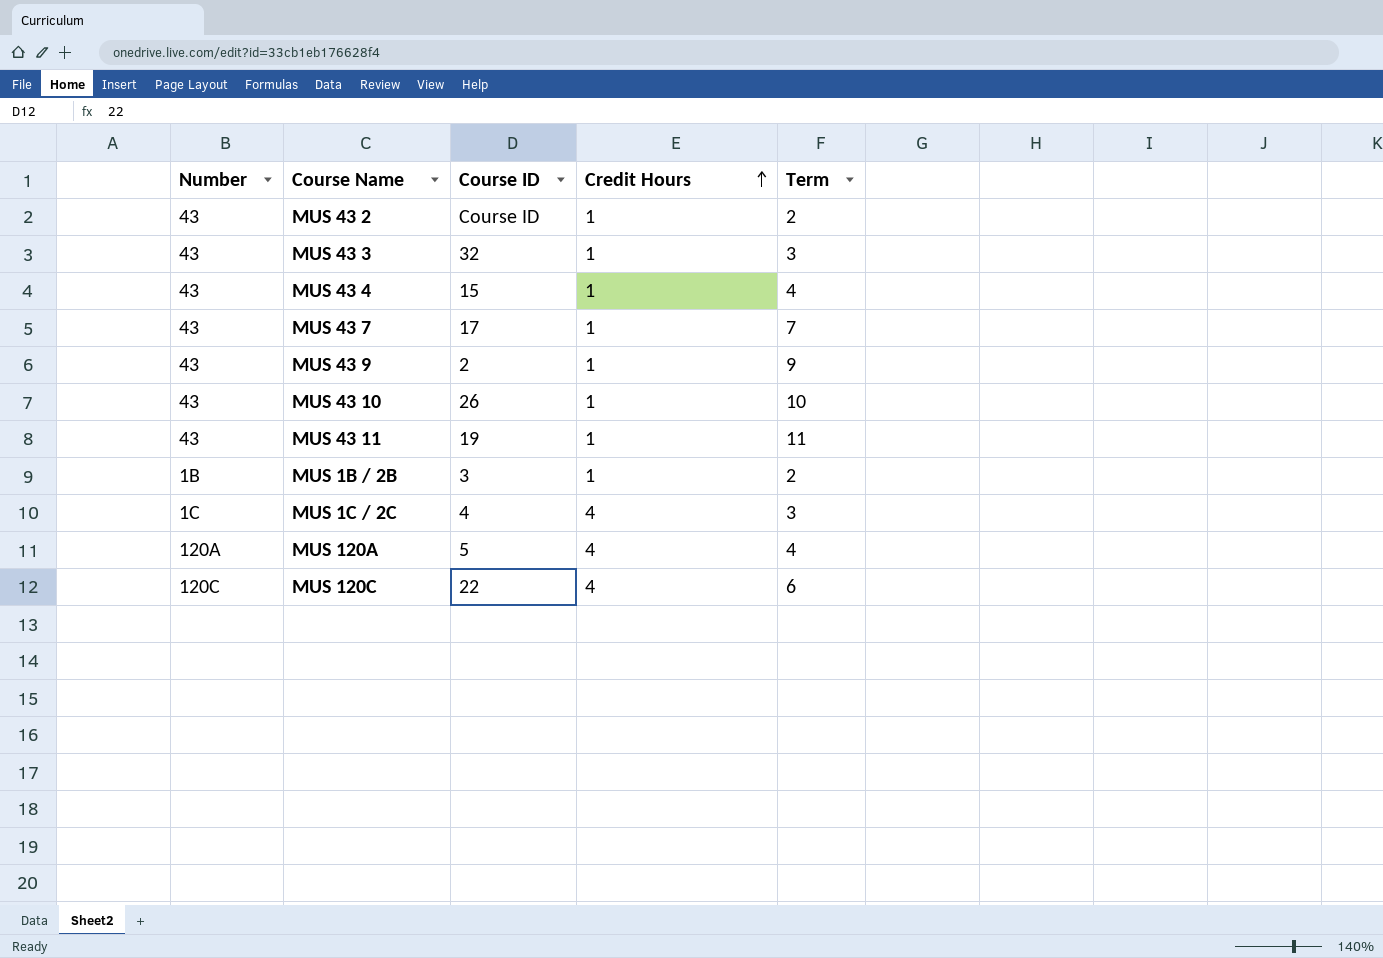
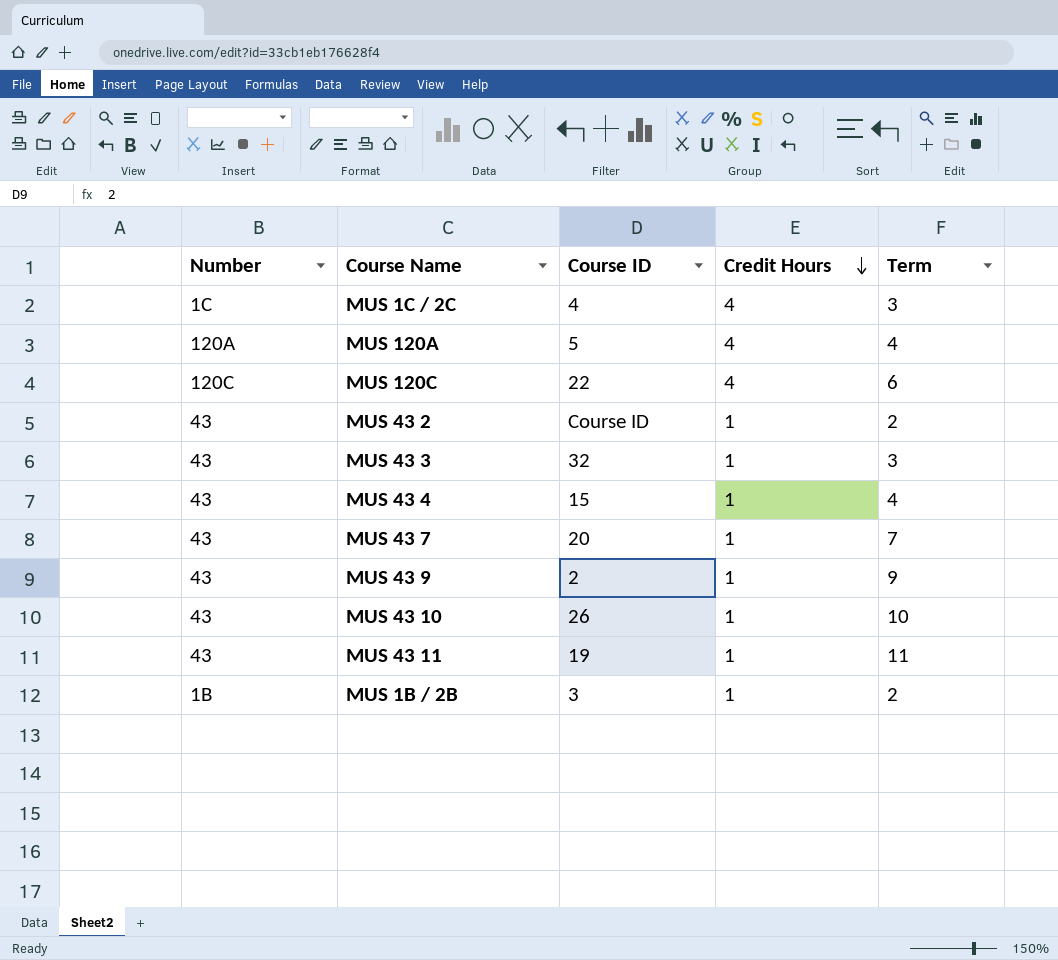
row order: Credit Hours ascending -> Credit Hours descending
MUS 43 7 | Course ID: 17 -> 20

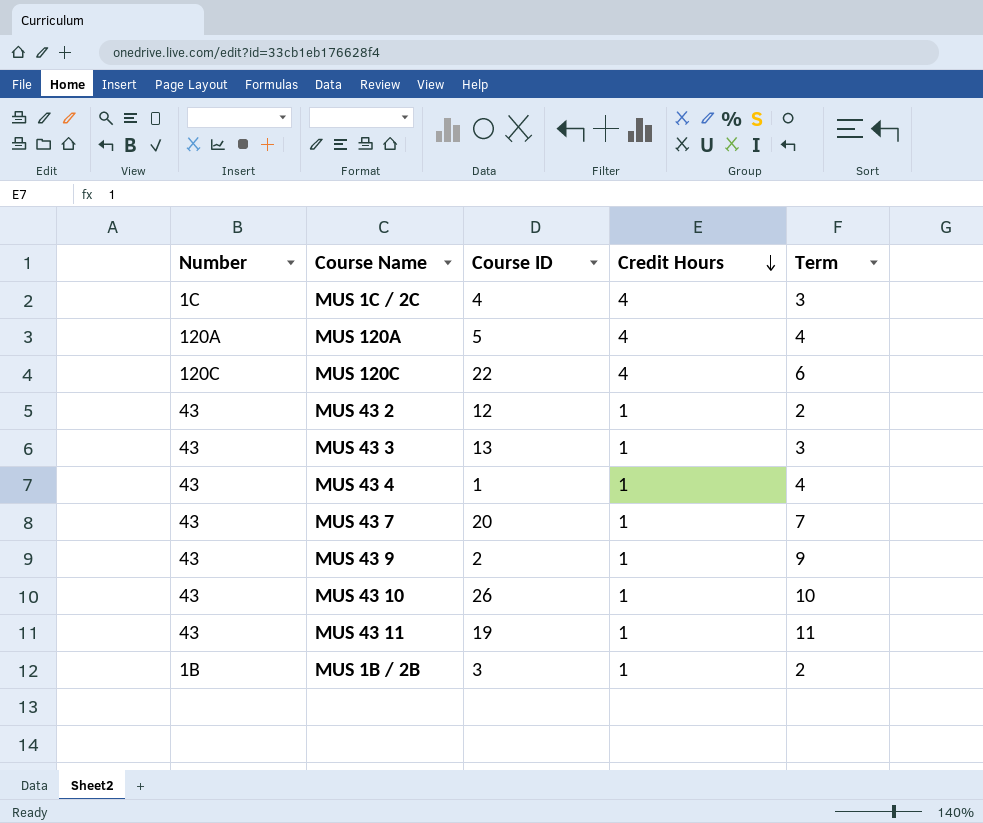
MUS 43 2 | Course ID: Course ID -> 12
MUS 43 3 | Course ID: 32 -> 13
MUS 43 4 | Course ID: 15 -> 1

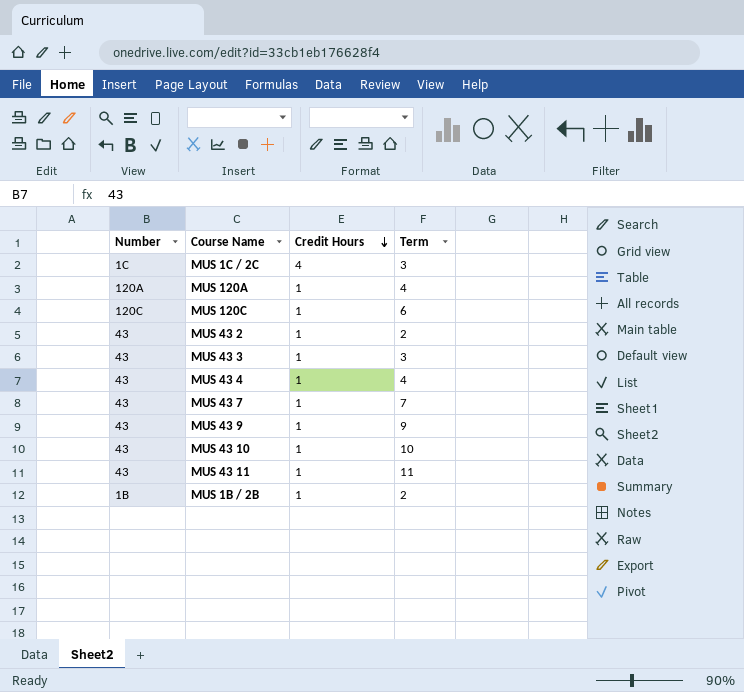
column Course ID | position: 3 -> none
MUS 120A | Credit Hours: 4 -> 1
MUS 120C | Credit Hours: 4 -> 1

